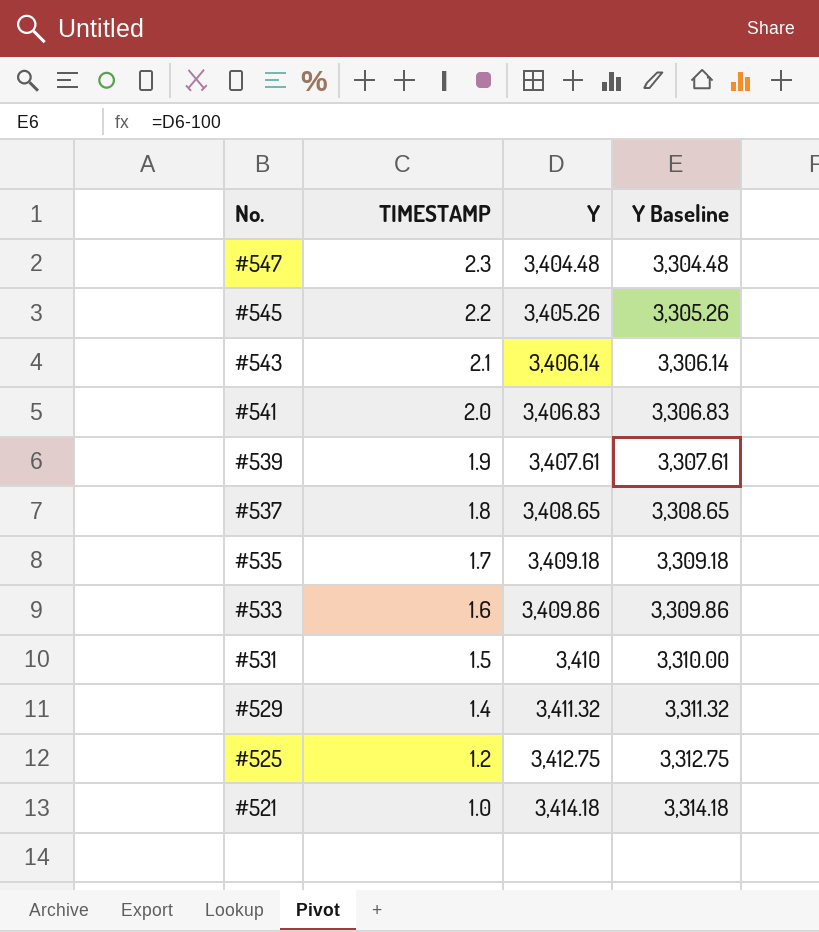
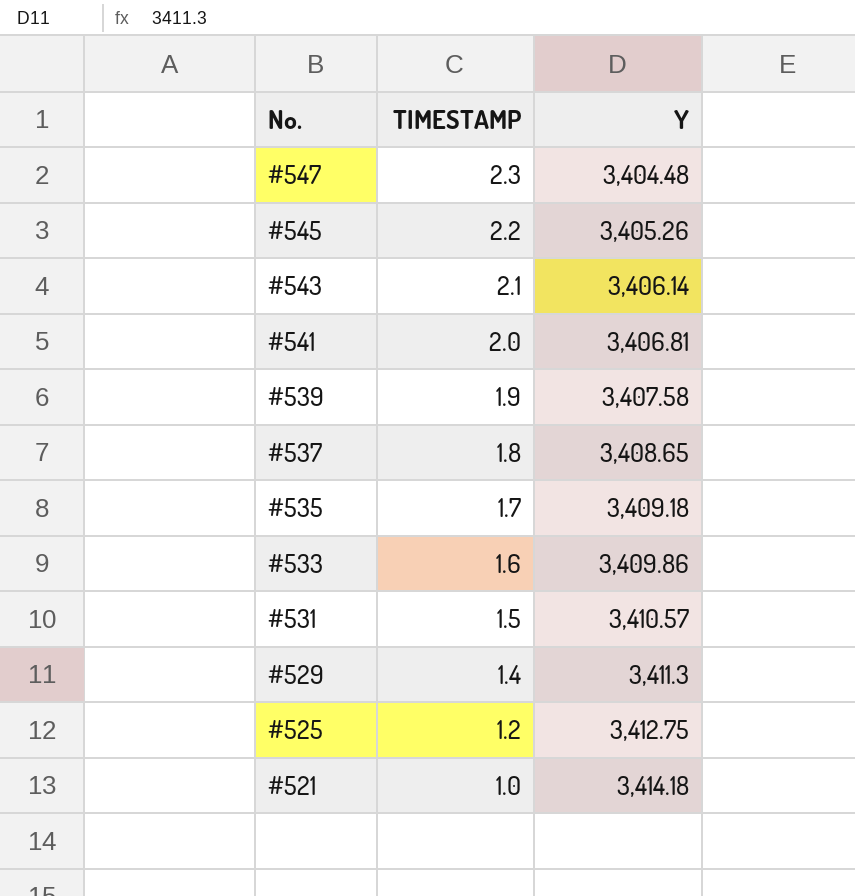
column Y Baseline | formula: [Y] - 100 -> none
#541 | Y: 3,406.83 -> 3,406.81
#539 | Y: 3,407.61 -> 3,407.58
#531 | Y: 3,410 -> 3,410.57
#529 | Y: 3,411.32 -> 3,411.3

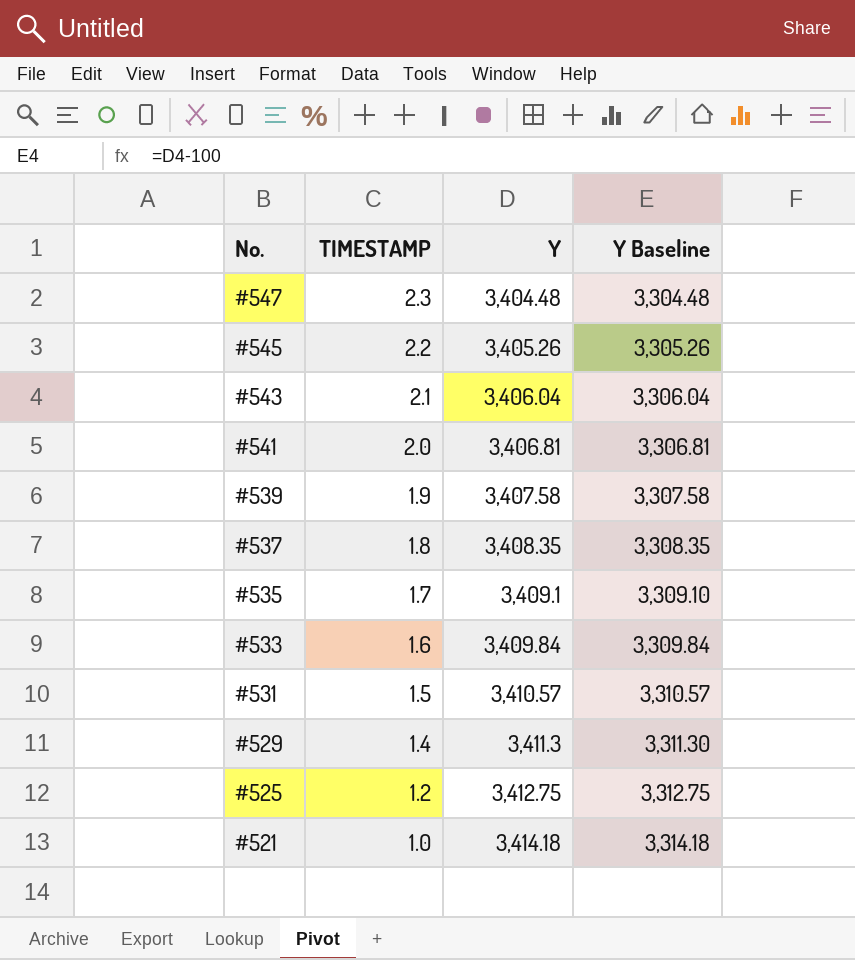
column Y Baseline | formula: none -> [Y] - 100
#543 | Y: 3,406.14 -> 3,406.04
#537 | Y: 3,408.65 -> 3,408.35
#535 | Y: 3,409.18 -> 3,409.1
#533 | Y: 3,409.86 -> 3,409.84

